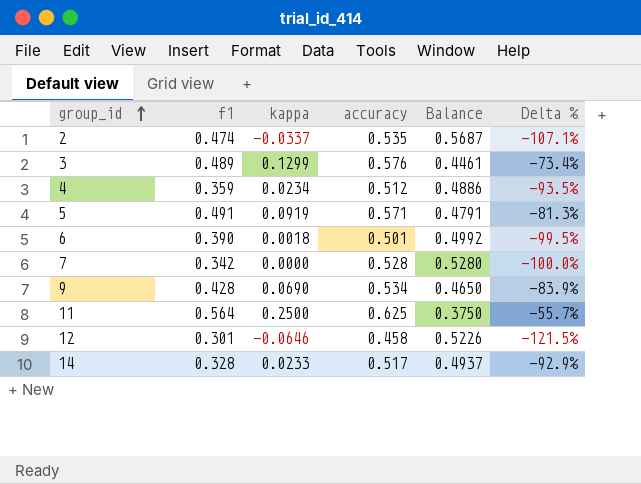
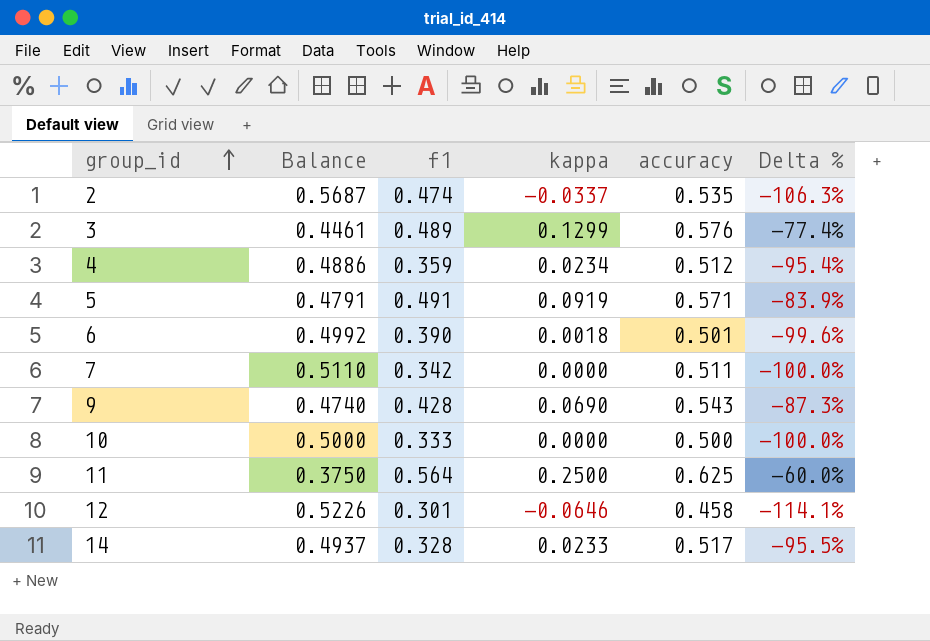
column Balance | position: 5 -> 2
column Delta % | formula: ([kappa] - [f1]) / [f1] -> ([kappa] - [accuracy]) / [accuracy]
7 | Balance: 0.5280 -> 0.5110
7 | accuracy: 0.528 -> 0.511
9 | Balance: 0.4650 -> 0.4740
9 | accuracy: 0.534 -> 0.543
row 10: none -> 0.5000 | 0.333 | 0.0000 | 0.500 | -100.0%

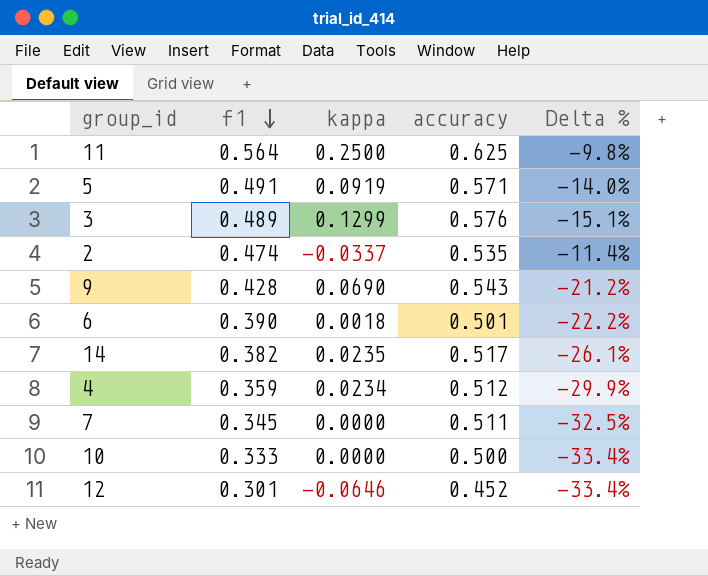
row order: group_id ascending -> f1 descending
column Balance | formula: [accuracy] - [kappa] -> none
column Delta % | formula: ([kappa] - [accuracy]) / [accuracy] -> ([f1] - [accuracy]) / [accuracy]
14 | f1: 0.328 -> 0.382
14 | kappa: 0.0233 -> 0.0235
7 | f1: 0.342 -> 0.345
12 | accuracy: 0.458 -> 0.452

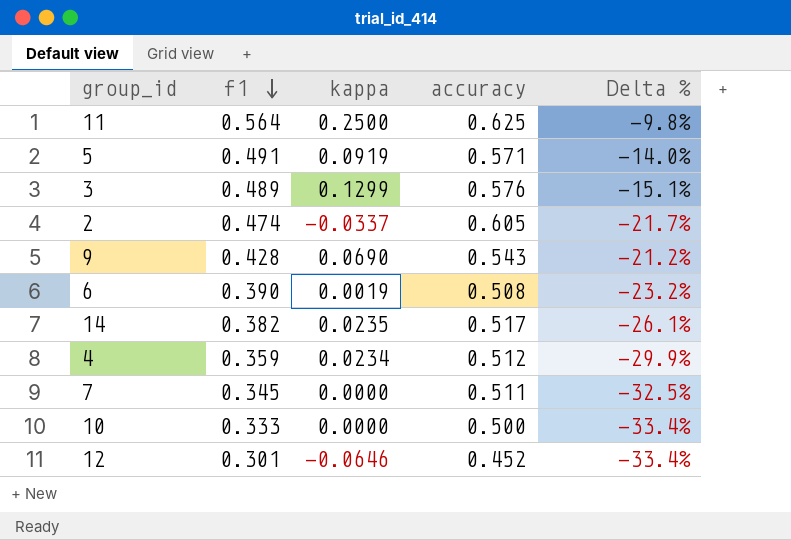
2 | accuracy: 0.535 -> 0.605
2 | Delta %: -11.4% -> -21.7%
6 | kappa: 0.0018 -> 0.0019
6 | accuracy: 0.501 -> 0.508
6 | Delta %: -22.2% -> -23.2%

